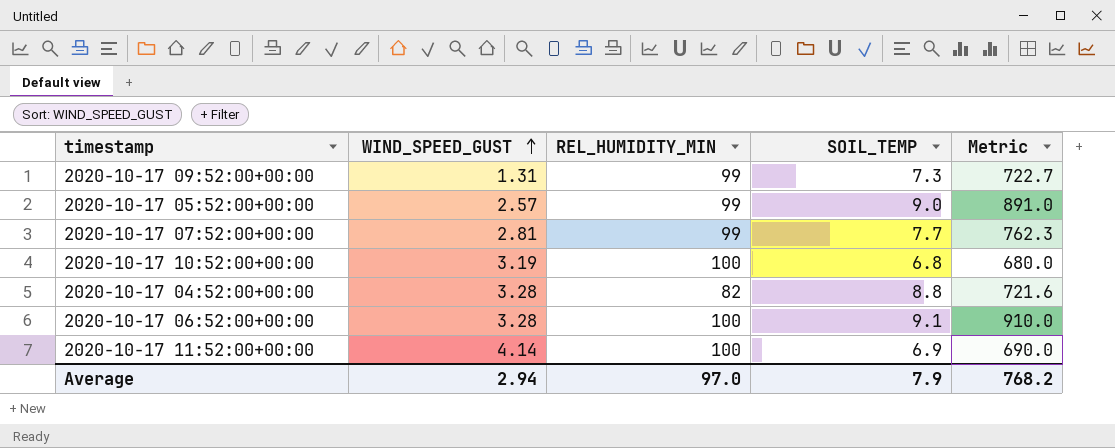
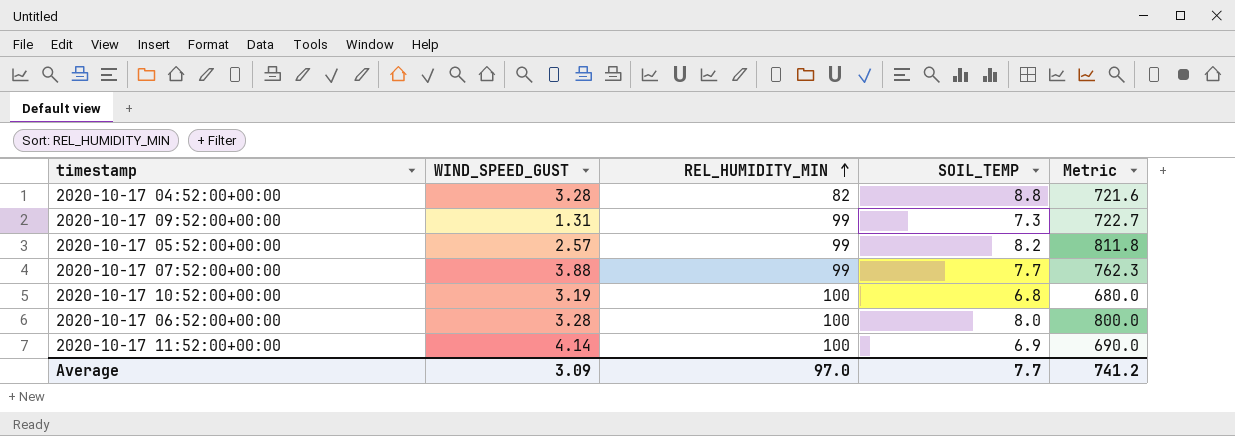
row order: WIND_SPEED_GUST ascending -> REL_HUMIDITY_MIN ascending
2020-10-17 05:52:00+00:00 | SOIL_TEMP: 9.0 -> 8.2
2020-10-17 05:52:00+00:00 | Metric: 891.0 -> 811.8
2020-10-17 07:52:00+00:00 | WIND_SPEED_GUST: 2.81 -> 3.88
2020-10-17 06:52:00+00:00 | SOIL_TEMP: 9.1 -> 8.0
2020-10-17 06:52:00+00:00 | Metric: 910.0 -> 800.0
Average | WIND_SPEED_GUST: 2.94 -> 3.09
Average | SOIL_TEMP: 7.9 -> 7.7
Average | Metric: 768.2 -> 741.2

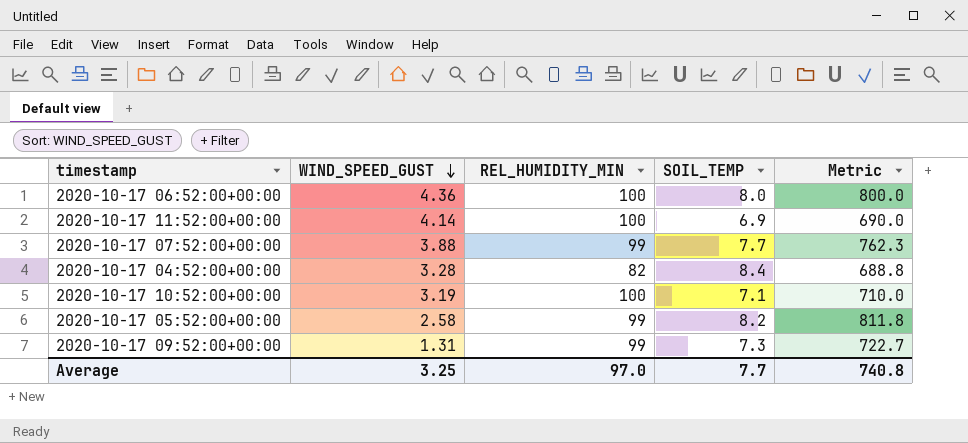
row order: REL_HUMIDITY_MIN ascending -> WIND_SPEED_GUST descending
2020-10-17 06:52:00+00:00 | WIND_SPEED_GUST: 3.28 -> 4.36
2020-10-17 04:52:00+00:00 | SOIL_TEMP: 8.8 -> 8.4
2020-10-17 04:52:00+00:00 | Metric: 721.6 -> 688.8
2020-10-17 10:52:00+00:00 | SOIL_TEMP: 6.8 -> 7.1
2020-10-17 10:52:00+00:00 | Metric: 680.0 -> 710.0
2020-10-17 05:52:00+00:00 | WIND_SPEED_GUST: 2.57 -> 2.58
Average | WIND_SPEED_GUST: 3.09 -> 3.25
Average | Metric: 741.2 -> 740.8

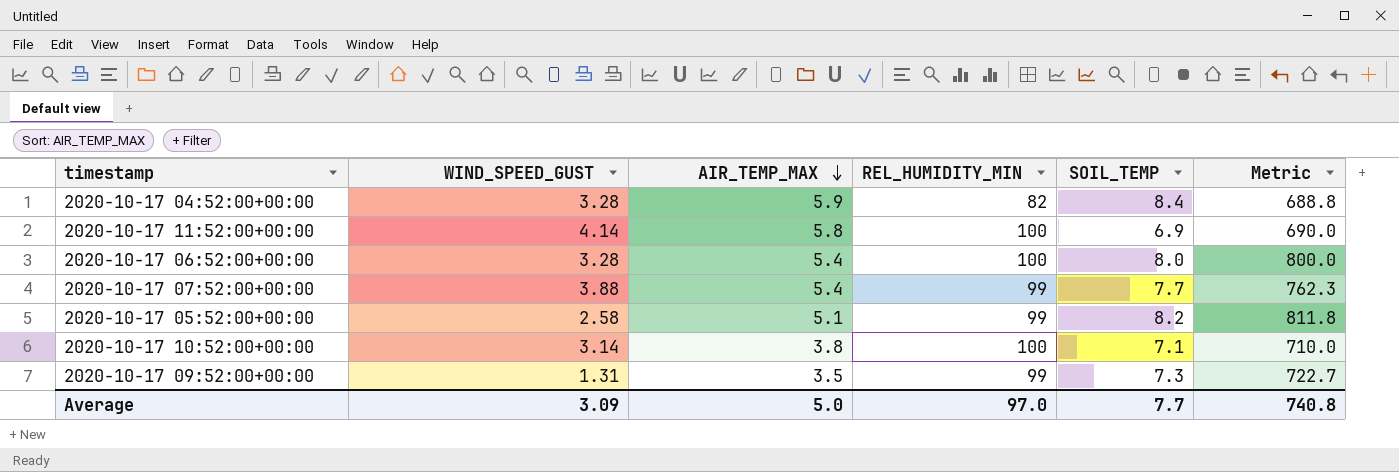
row order: WIND_SPEED_GUST descending -> AIR_TEMP_MAX descending
column AIR_TEMP_MAX | position: none -> 3
2020-10-17 06:52:00+00:00 | WIND_SPEED_GUST: 4.36 -> 3.28
2020-10-17 10:52:00+00:00 | WIND_SPEED_GUST: 3.19 -> 3.14
Average | WIND_SPEED_GUST: 3.25 -> 3.09

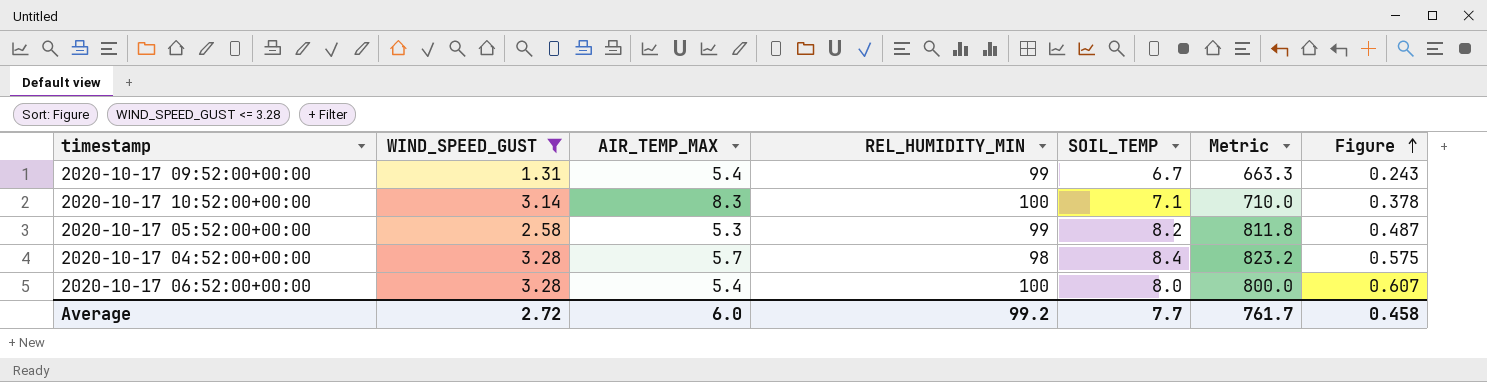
filter: none -> WIND_SPEED_GUST <= 3.28
row order: AIR_TEMP_MAX descending -> Figure ascending
column Figure | formula: none -> [WIND_SPEED_GUST] / [AIR_TEMP_MAX]
2020-10-17 09:52:00+00:00 | AIR_TEMP_MAX: 3.5 -> 5.4
2020-10-17 09:52:00+00:00 | SOIL_TEMP: 7.3 -> 6.7
2020-10-17 09:52:00+00:00 | Metric: 722.7 -> 663.3
2020-10-17 10:52:00+00:00 | AIR_TEMP_MAX: 3.8 -> 8.3
2020-10-17 05:52:00+00:00 | AIR_TEMP_MAX: 5.1 -> 5.3
2020-10-17 04:52:00+00:00 | AIR_TEMP_MAX: 5.9 -> 5.7
2020-10-17 04:52:00+00:00 | REL_HUMIDITY_MIN: 82 -> 98
2020-10-17 04:52:00+00:00 | Metric: 688.8 -> 823.2
Average | WIND_SPEED_GUST: 3.09 -> 2.72
Average | AIR_TEMP_MAX: 5.0 -> 6.0
Average | REL_HUMIDITY_MIN: 97.0 -> 99.2
Average | Metric: 740.8 -> 761.7

